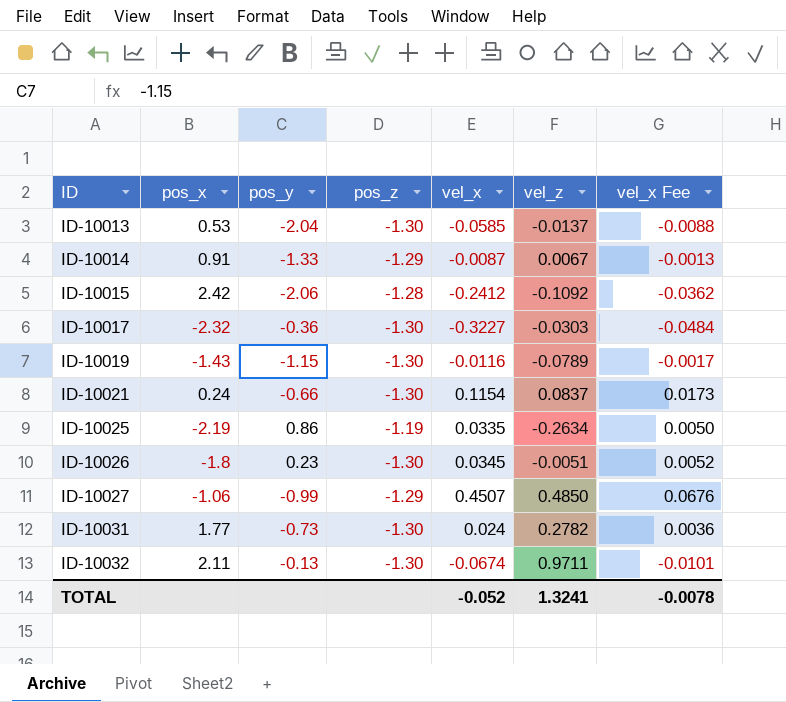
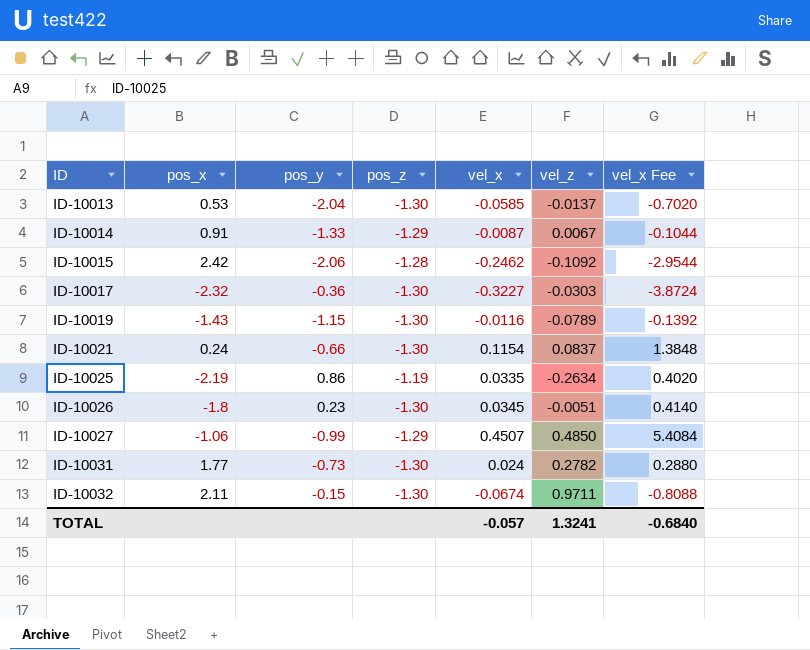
column vel_x Fee | formula: [vel_x] * 0.15 -> [vel_x] * 12
ID-10015 | vel_x: -0.2412 -> -0.2462
ID-10032 | pos_y: -0.13 -> -0.15
TOTAL | vel_x: -0.052 -> -0.057
TOTAL | vel_x Fee: -0.0078 -> -0.6840

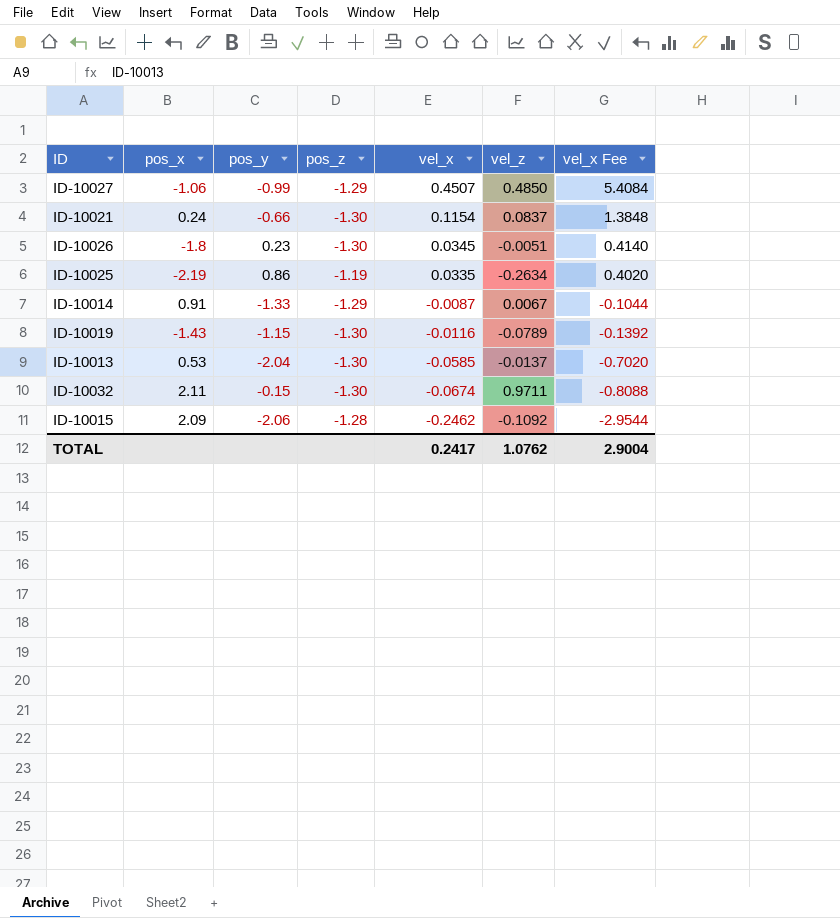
row order: ID ascending -> vel_x descending
row ID-10017: -2.32 | -0.36 | -1.30 | -0.3227 | -0.0303 | -3.8724 -> none
row ID-10031: 1.77 | -0.73 | -1.30 | 0.024 | 0.2782 | 0.2880 -> none
ID-10015 | pos_x: 2.42 -> 2.09
TOTAL | vel_x: -0.057 -> 0.2417
TOTAL | vel_z: 1.3241 -> 1.0762
TOTAL | vel_x Fee: -0.6840 -> 2.9004

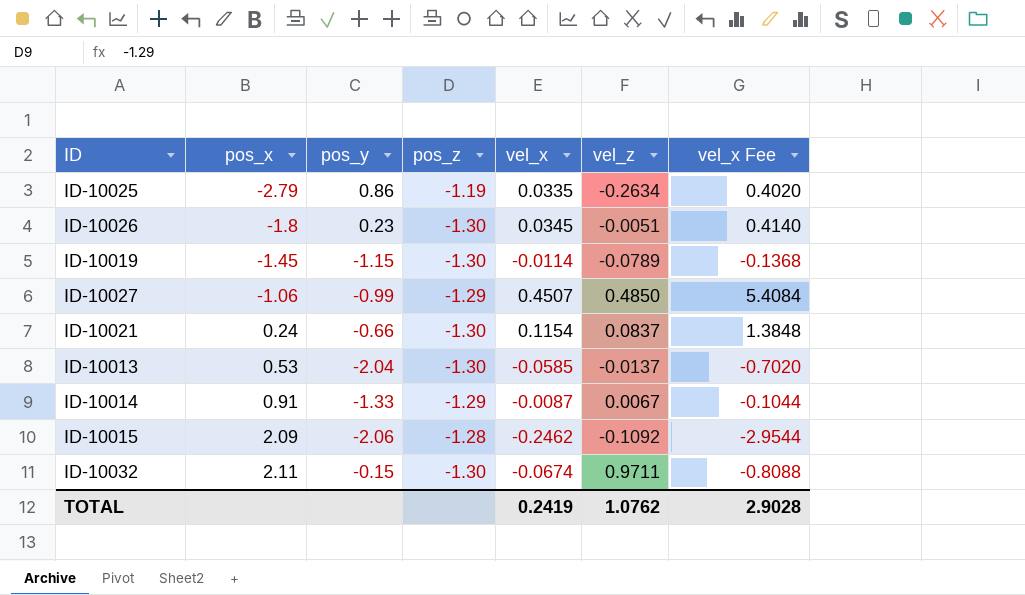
row order: vel_x descending -> pos_x ascending
ID-10025 | pos_x: -2.19 -> -2.79
ID-10019 | pos_x: -1.43 -> -1.45
ID-10019 | vel_x: -0.0116 -> -0.0114
ID-10019 | vel_x Fee: -0.1392 -> -0.1368
TOTAL | vel_x: 0.2417 -> 0.2419
TOTAL | vel_x Fee: 2.9004 -> 2.9028

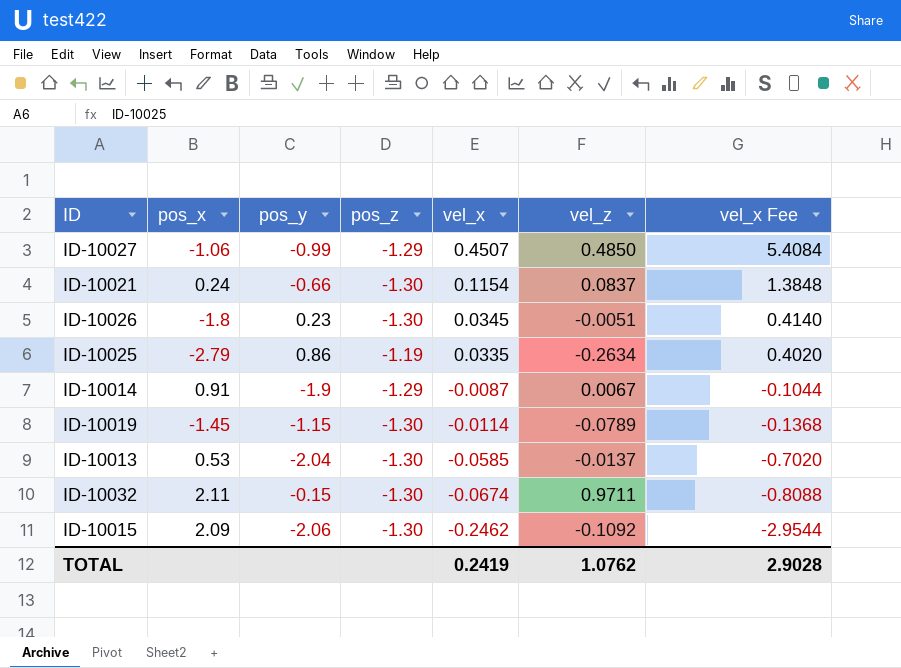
row order: pos_x ascending -> vel_x descending
ID-10014 | pos_y: -1.33 -> -1.9
ID-10015 | pos_z: -1.28 -> -1.30

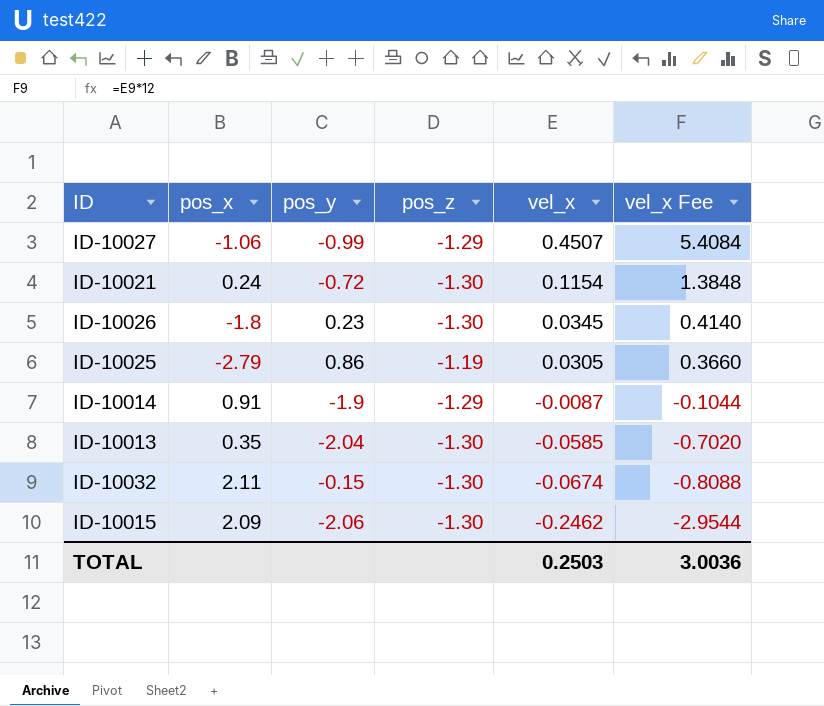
column vel_z | position: 6 -> none
row ID-10019: -1.45 | -1.15 | -1.30 | -0.0114 | -0.0789 | -0.1368 -> none
ID-10021 | pos_y: -0.66 -> -0.72
ID-10025 | vel_x: 0.0335 -> 0.0305
ID-10025 | vel_x Fee: 0.4020 -> 0.3660
ID-10013 | pos_x: 0.53 -> 0.35
TOTAL | vel_x: 0.2419 -> 0.2503
TOTAL | vel_x Fee: 2.9028 -> 3.0036

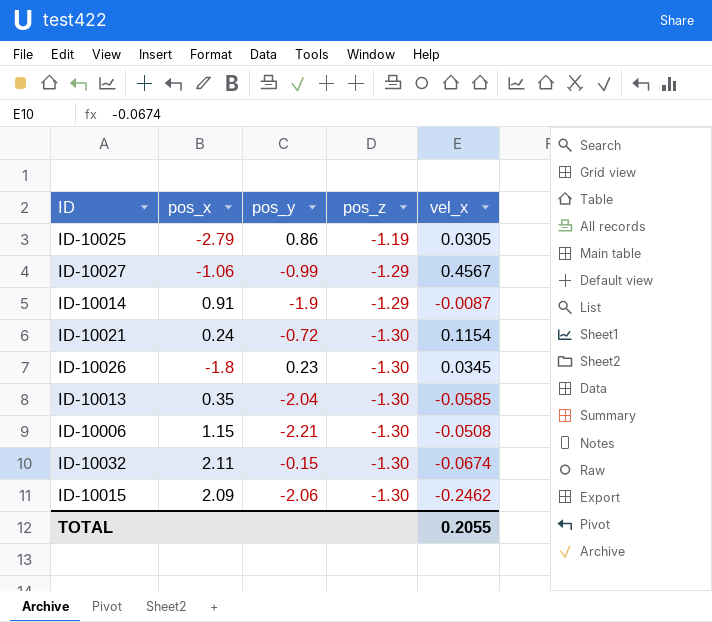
row order: vel_x descending -> pos_z descending
column vel_x Fee | formula: [vel_x] * 12 -> none
ID-10027 | vel_x: 0.4507 -> 0.4567
row ID-10006: none -> 1.15 | -2.21 | -1.30 | -0.0508
TOTAL | vel_x: 0.2503 -> 0.2055

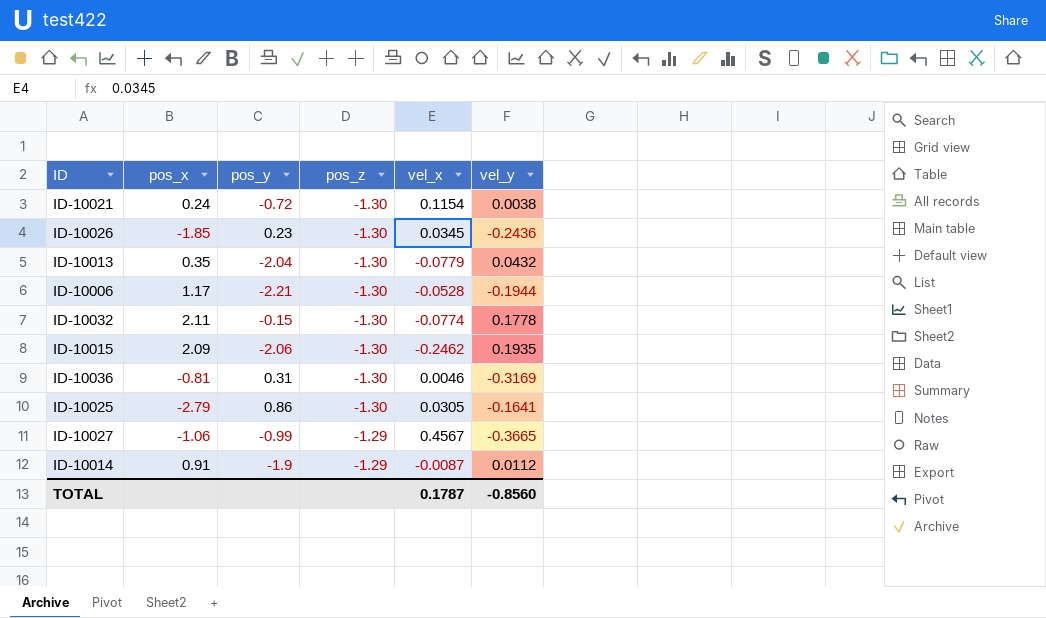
row order: pos_z descending -> pos_z ascending
column vel_y | position: none -> 6
ID-10026 | pos_x: -1.8 -> -1.85
ID-10013 | vel_x: -0.0585 -> -0.0779
ID-10006 | pos_x: 1.15 -> 1.17
ID-10006 | vel_x: -0.0508 -> -0.0528
ID-10032 | vel_x: -0.0674 -> -0.0774
row ID-10036: none -> -0.81 | 0.31 | -1.30 | 0.0046 | -0.3169
ID-10025 | pos_z: -1.19 -> -1.30
TOTAL | vel_x: 0.2055 -> 0.1787

